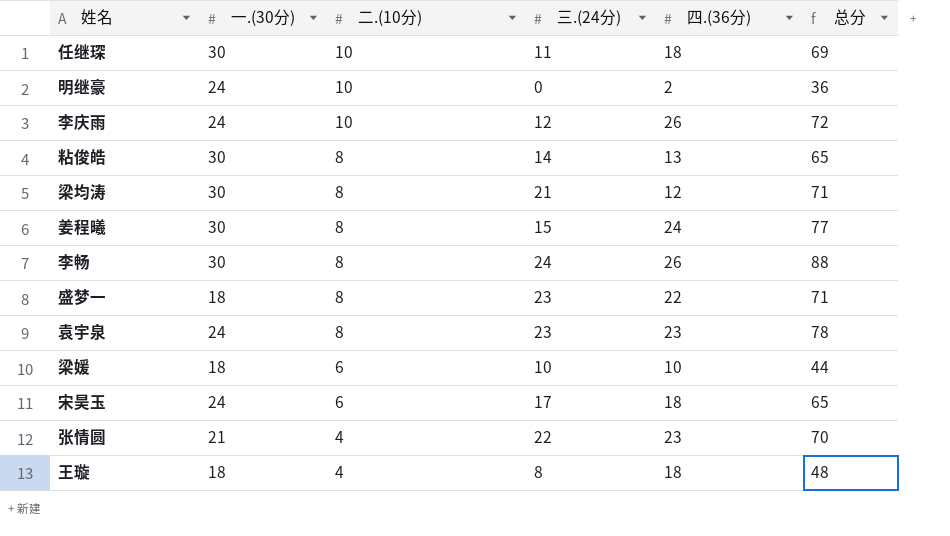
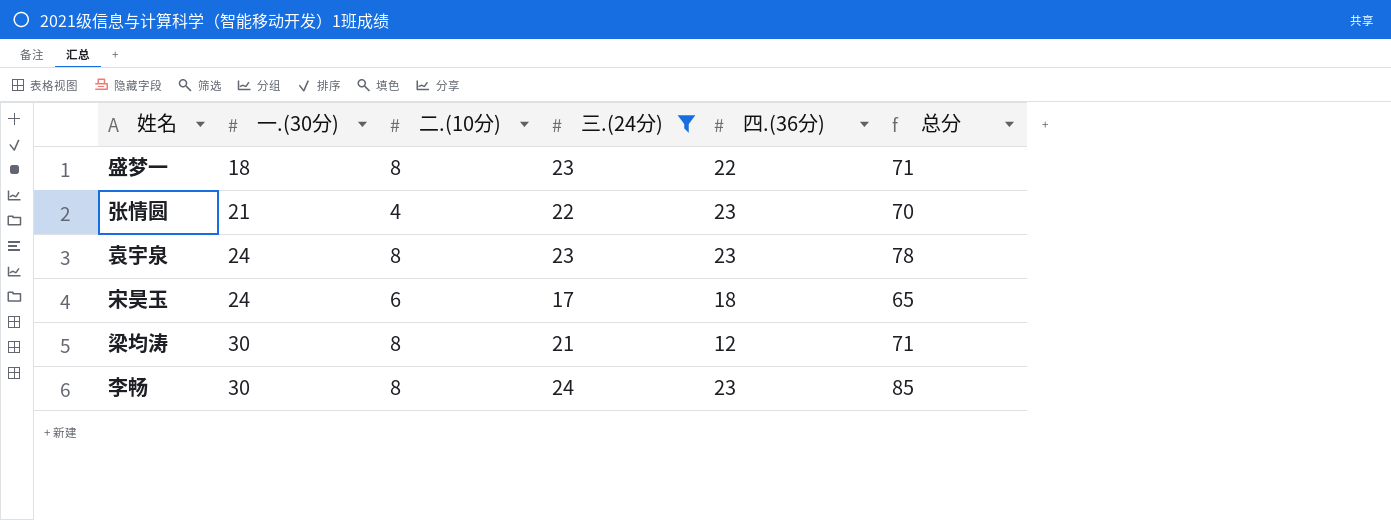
filter: none -> 三.(24分) >= 17
row order: 二.(10分) descending -> 一.(30分) ascending
李畅 | 四.(36分): 26 -> 23
李畅 | 总分: 88 -> 85

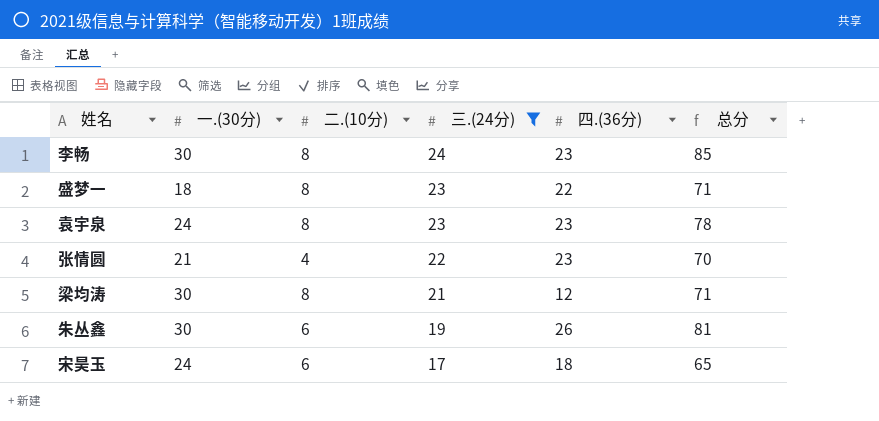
row order: 一.(30分) ascending -> 三.(24分) descending
row 朱丛鑫: none -> 30 | 6 | 19 | 26 | 81

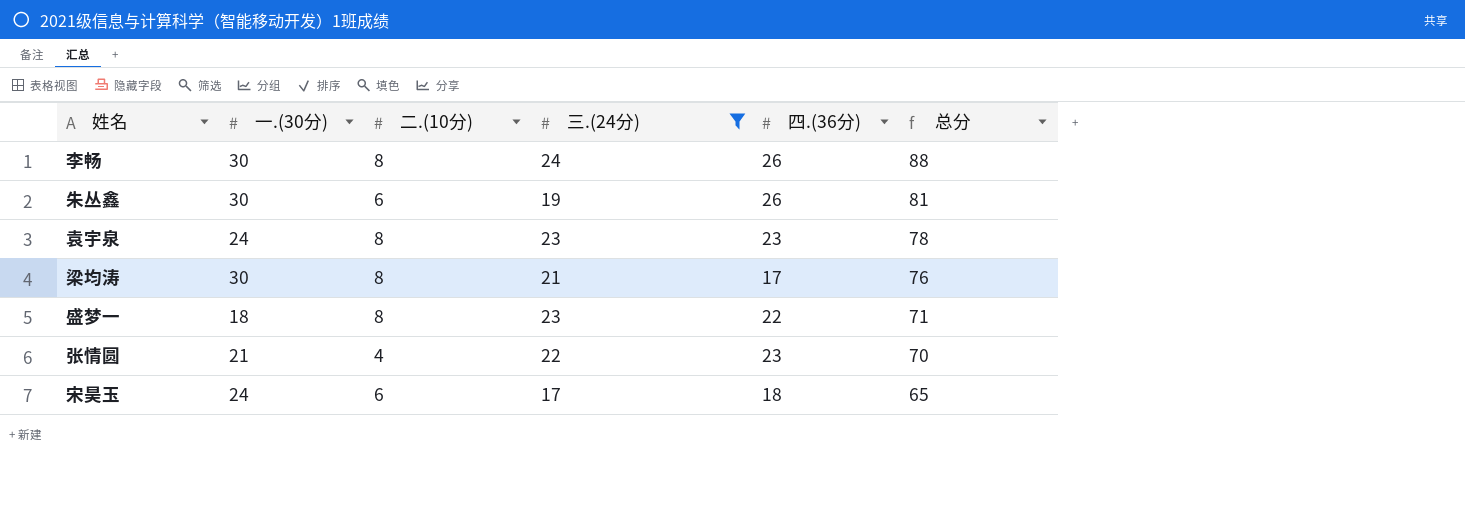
row order: 三.(24分) descending -> 总分 descending
李畅 | 四.(36分): 23 -> 26
李畅 | 总分: 85 -> 88
梁均涛 | 四.(36分): 12 -> 17
梁均涛 | 总分: 71 -> 76

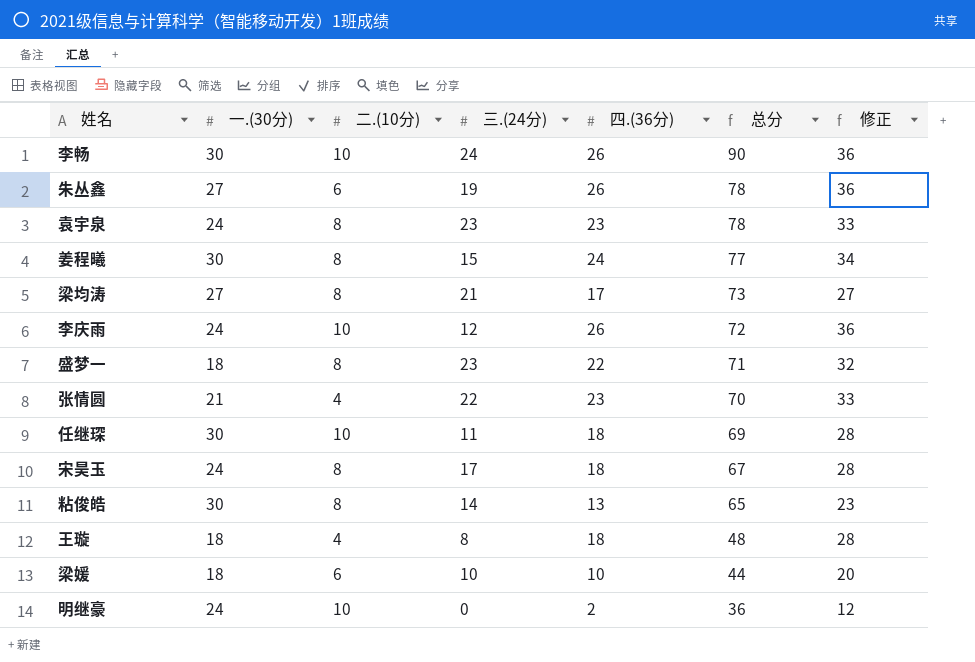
filter: 三.(24分) >= 17 -> none
column 修正 | formula: none -> [四.(36分)] + 10
李畅 | 二.(10分): 8 -> 10
李畅 | 总分: 88 -> 90
朱丛鑫 | 一.(30分): 30 -> 27
朱丛鑫 | 总分: 81 -> 78
梁均涛 | 一.(30分): 30 -> 27
梁均涛 | 总分: 76 -> 73
宋昊玉 | 二.(10分): 6 -> 8
宋昊玉 | 总分: 65 -> 67

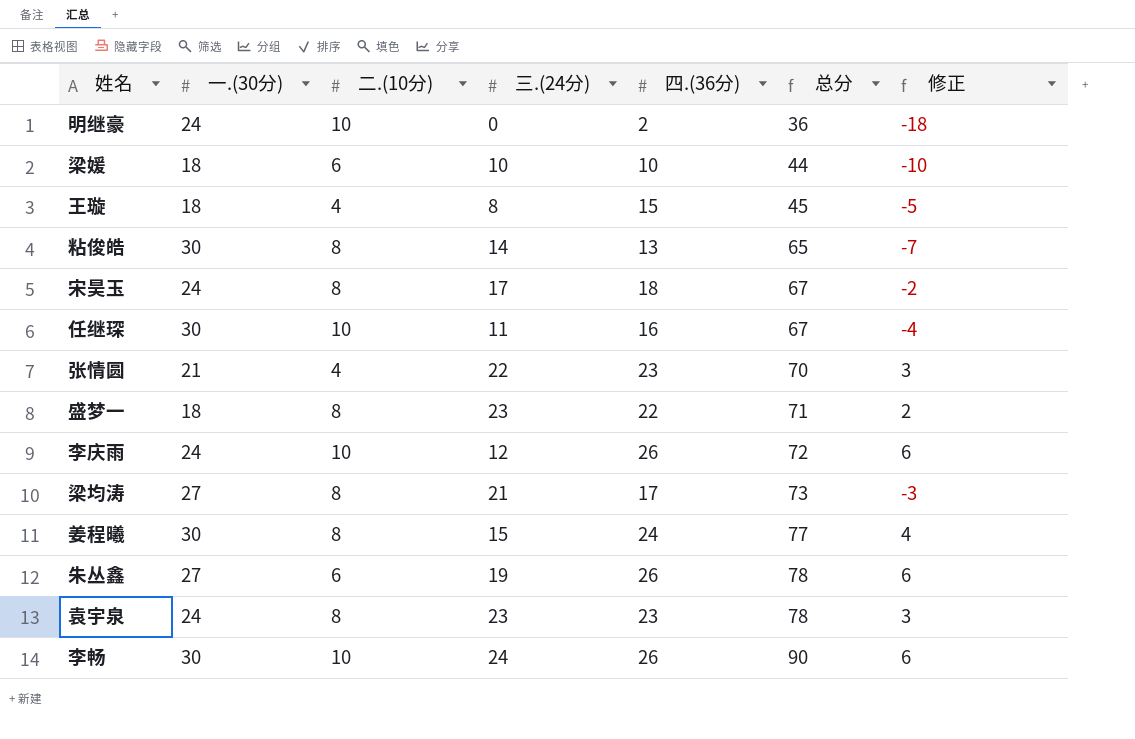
row order: 总分 descending -> 总分 ascending
column 修正 | formula: [四.(36分)] + 10 -> [四.(36分)] - 20
王璇 | 四.(36分): 18 -> 15
王璇 | 总分: 48 -> 45
任继琛 | 四.(36分): 18 -> 16
任继琛 | 总分: 69 -> 67

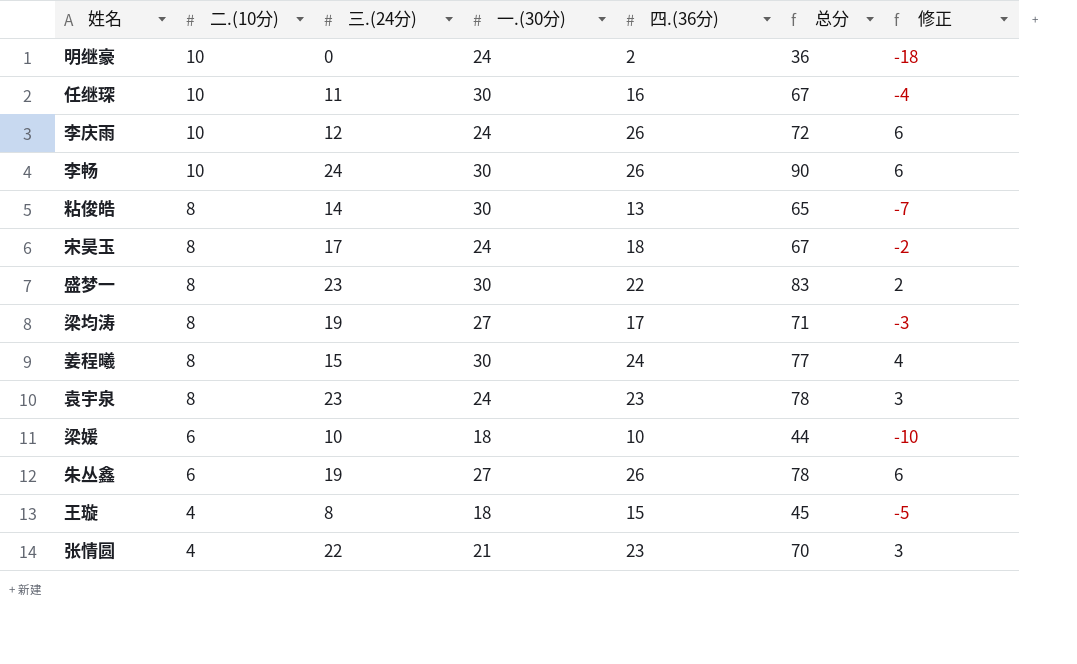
row order: 总分 ascending -> 二.(10分) descending
column 一.(30分) | position: 2 -> 4
盛梦一 | 一.(30分): 18 -> 30
盛梦一 | 总分: 71 -> 83
梁均涛 | 三.(24分): 21 -> 19
梁均涛 | 总分: 73 -> 71

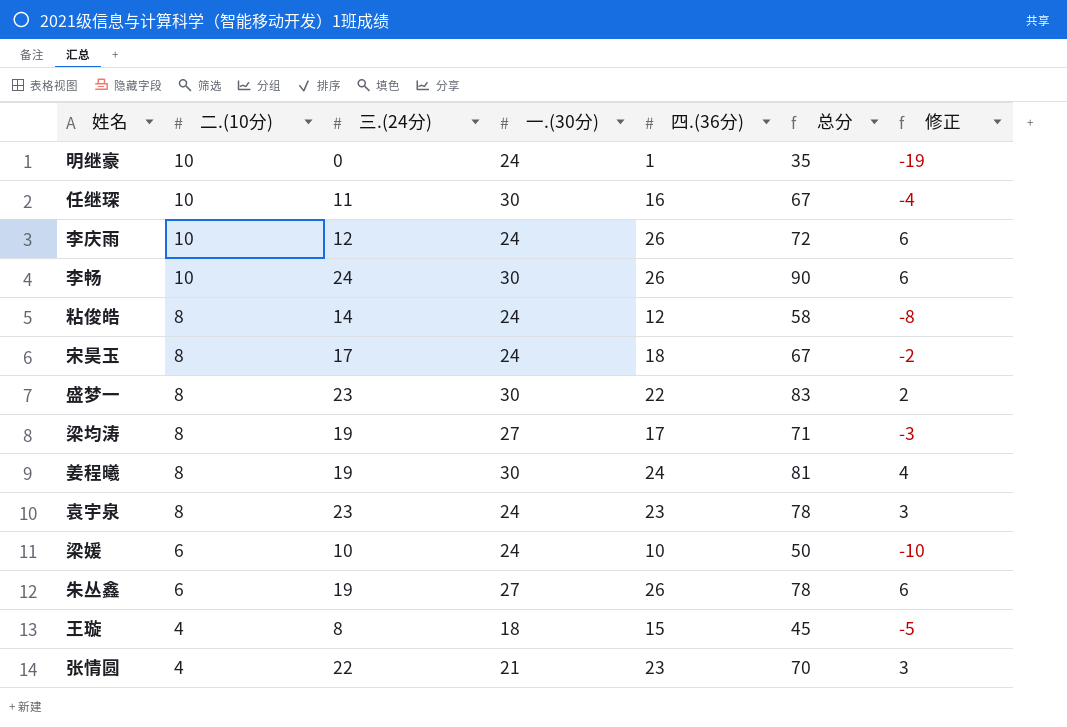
明继豪 | 四.(36分): 2 -> 1
明继豪 | 总分: 36 -> 35
明继豪 | 修正: -18 -> -19
粘俊皓 | 一.(30分): 30 -> 24
粘俊皓 | 四.(36分): 13 -> 12
粘俊皓 | 总分: 65 -> 58
粘俊皓 | 修正: -7 -> -8
姜程曦 | 三.(24分): 15 -> 19
姜程曦 | 总分: 77 -> 81
梁媛 | 一.(30分): 18 -> 24
梁媛 | 总分: 44 -> 50

